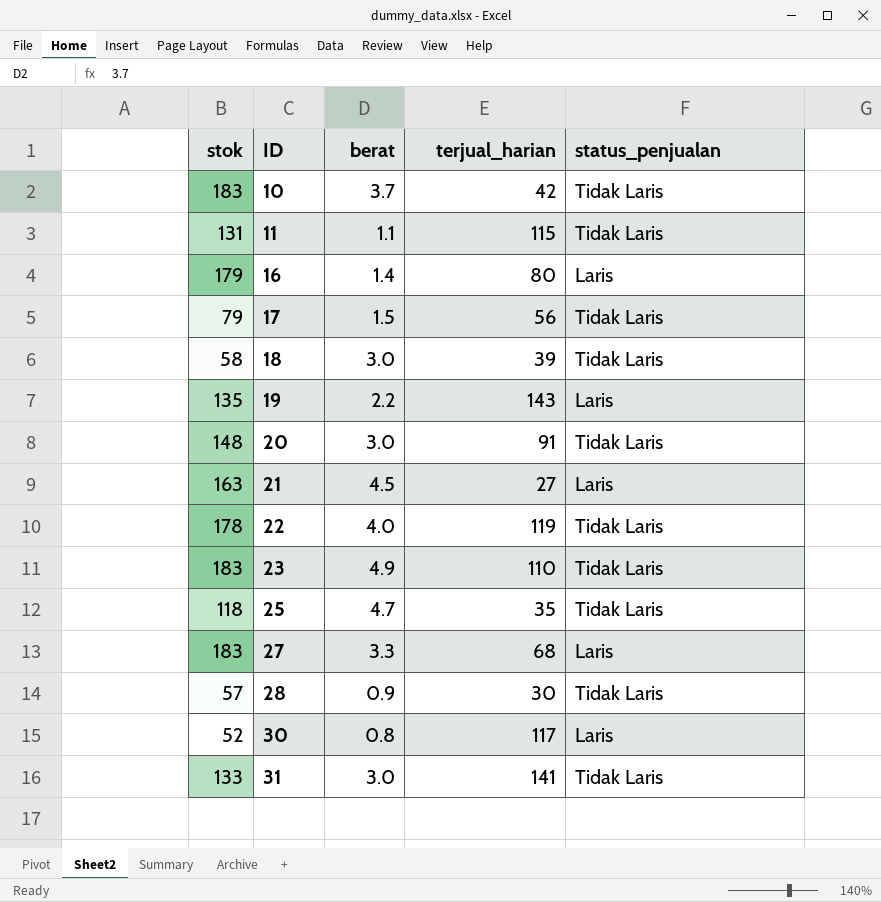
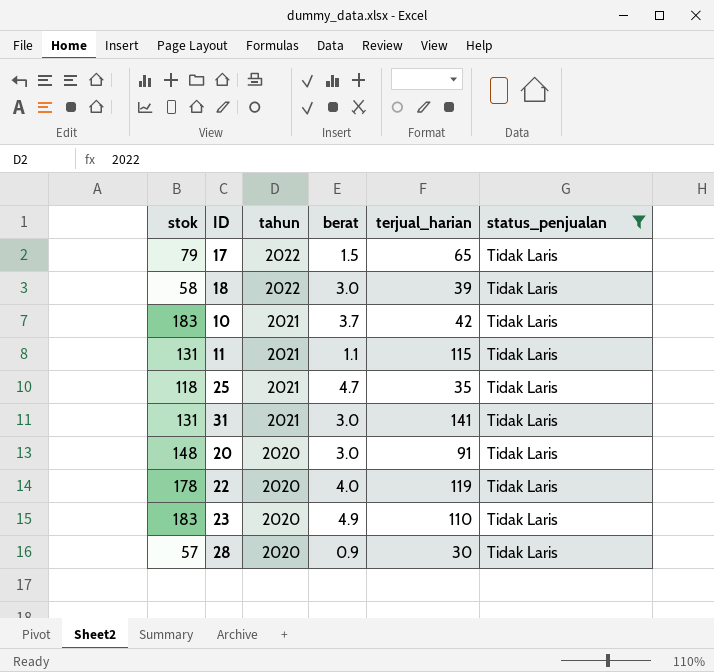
filter: none -> status_penjualan = Tidak Laris
row order: ID ascending -> tahun descending
column tahun | position: none -> 3
17 | terjual_harian: 56 -> 65
31 | stok: 133 -> 131

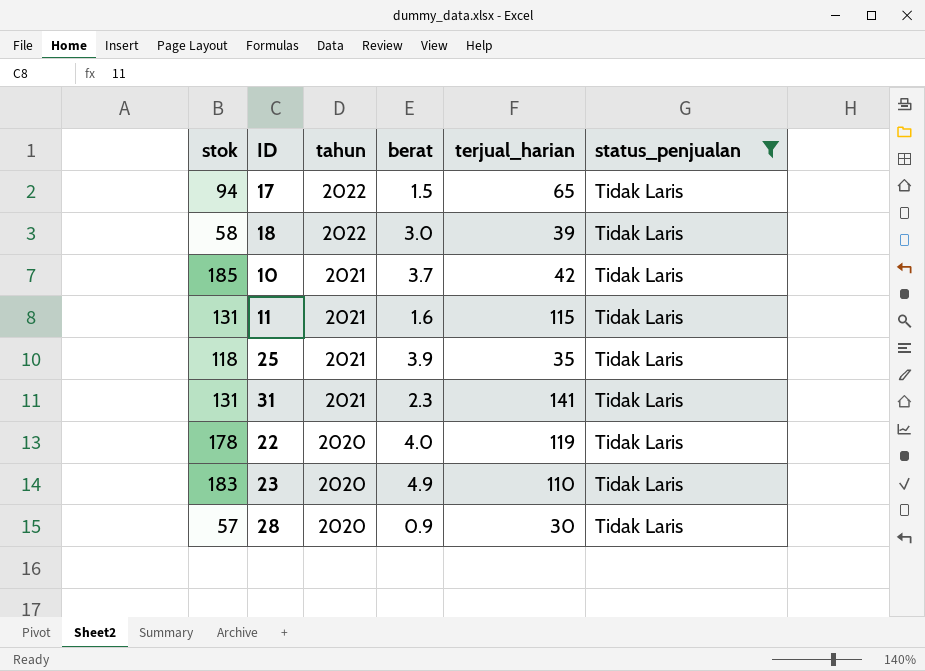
row 20: 148 | 2020 | 3.0 | 91 | Tidak Laris -> none
17 | stok: 79 -> 94
10 | stok: 183 -> 185
11 | berat: 1.1 -> 1.6
25 | berat: 4.7 -> 3.9
31 | berat: 3.0 -> 2.3

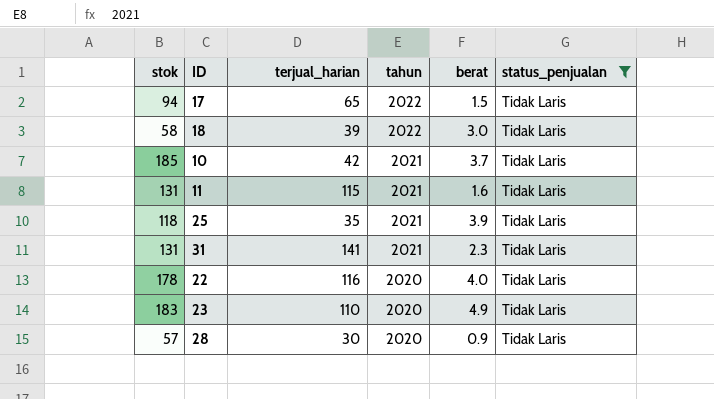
column terjual_harian | position: 5 -> 3
22 | terjual_harian: 119 -> 116

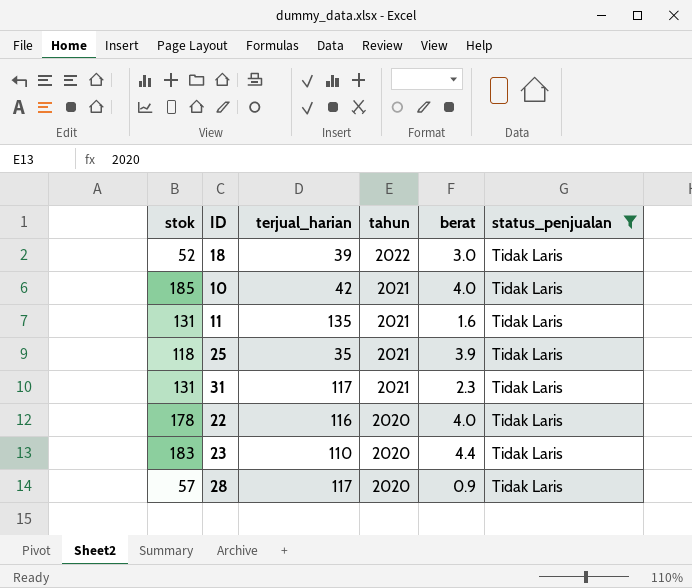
row 17: 94 | 65 | 2022 | 1.5 | Tidak Laris -> none
18 | stok: 58 -> 52
10 | berat: 3.7 -> 4.0
11 | terjual_harian: 115 -> 135
31 | terjual_harian: 141 -> 117
23 | berat: 4.9 -> 4.4
28 | terjual_harian: 30 -> 117

